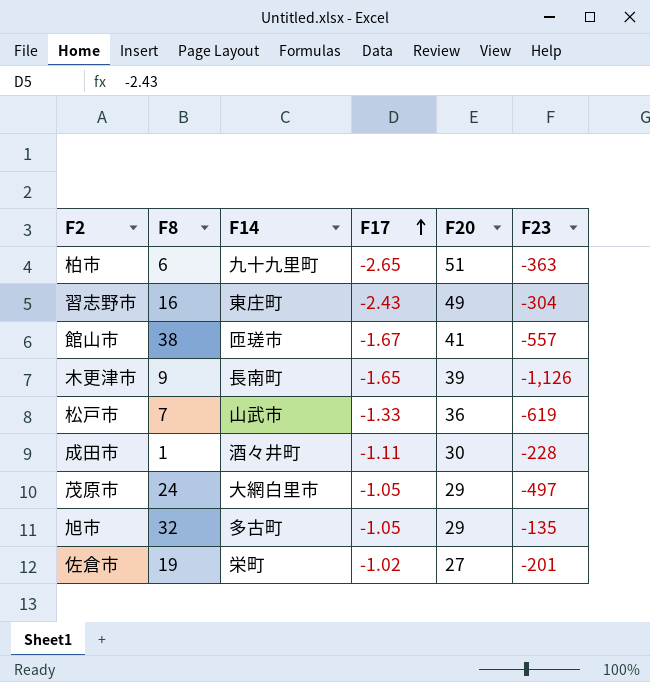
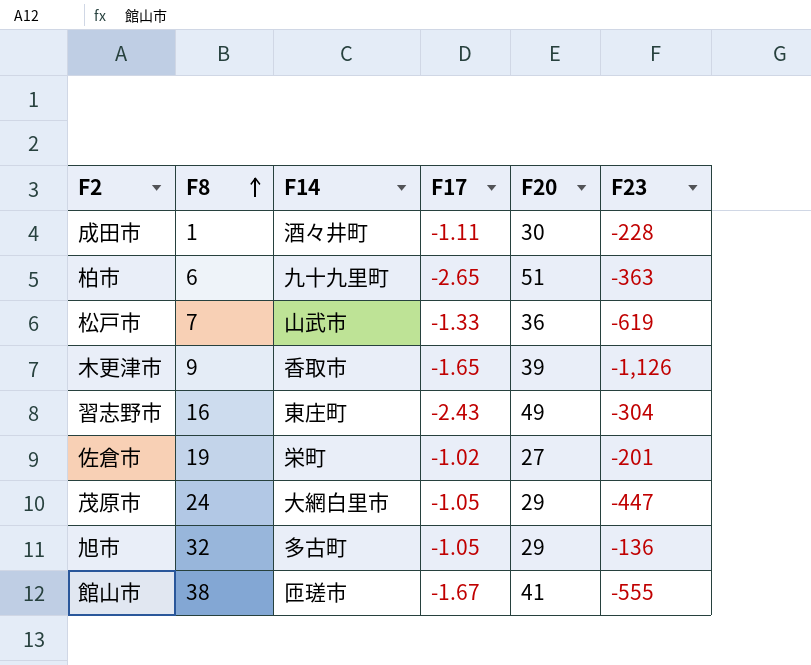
row order: F17 ascending -> F8 ascending
木更津市 | F14: 長南町 -> 香取市
茂原市 | F23: -497 -> -447
旭市 | F23: -135 -> -136
館山市 | F23: -557 -> -555

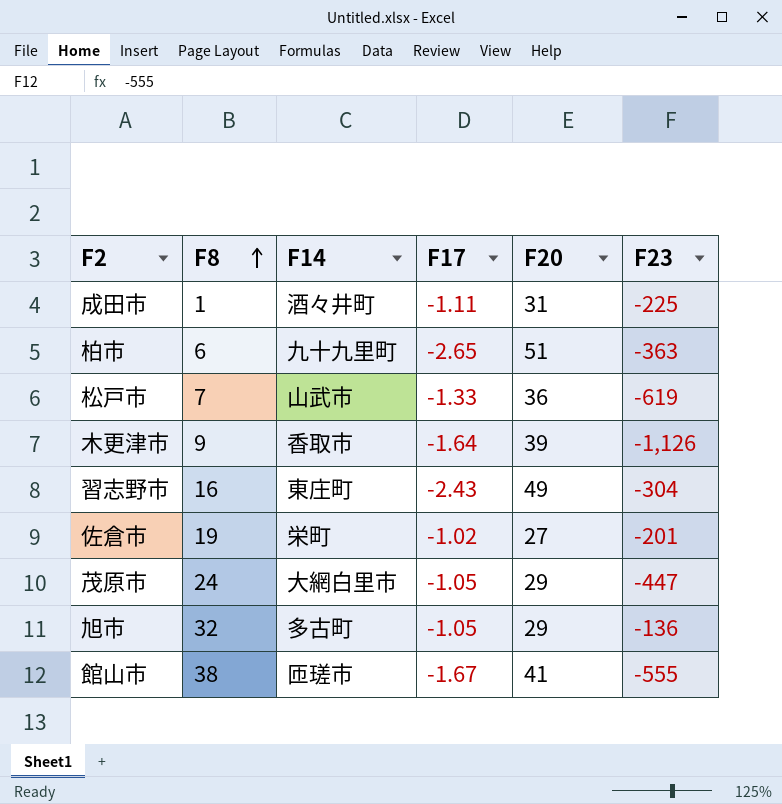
成田市 | F20: 30 -> 31
成田市 | F23: -228 -> -225
木更津市 | F17: -1.65 -> -1.64

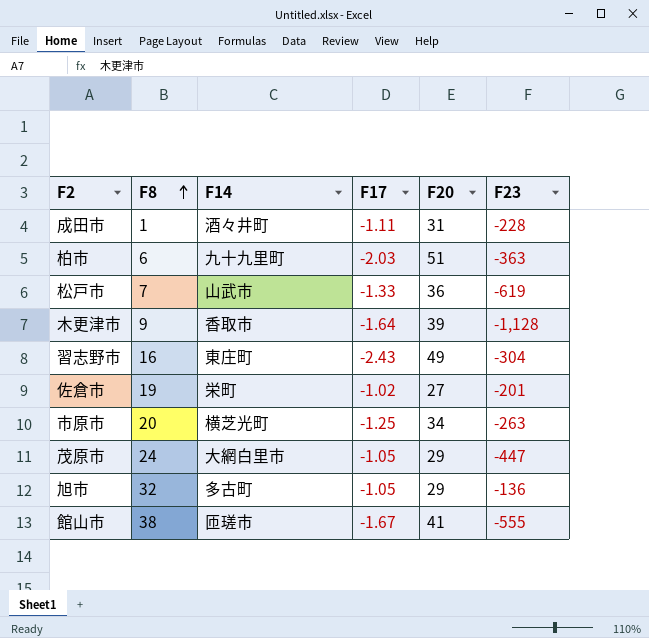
成田市 | F23: -225 -> -228
柏市 | F17: -2.65 -> -2.03
木更津市 | F23: -1,126 -> -1,128
row 市原市: none -> 20 | 横芝光町 | -1.25 | 34 | -263

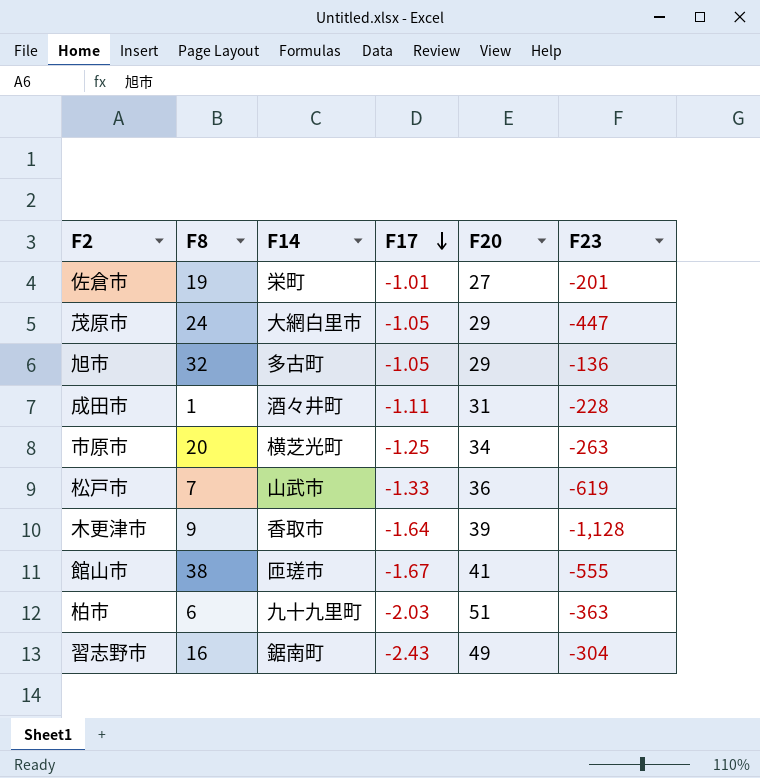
row order: F8 ascending -> F17 descending
佐倉市 | F17: -1.02 -> -1.01
習志野市 | F14: 東庄町 -> 鋸南町

